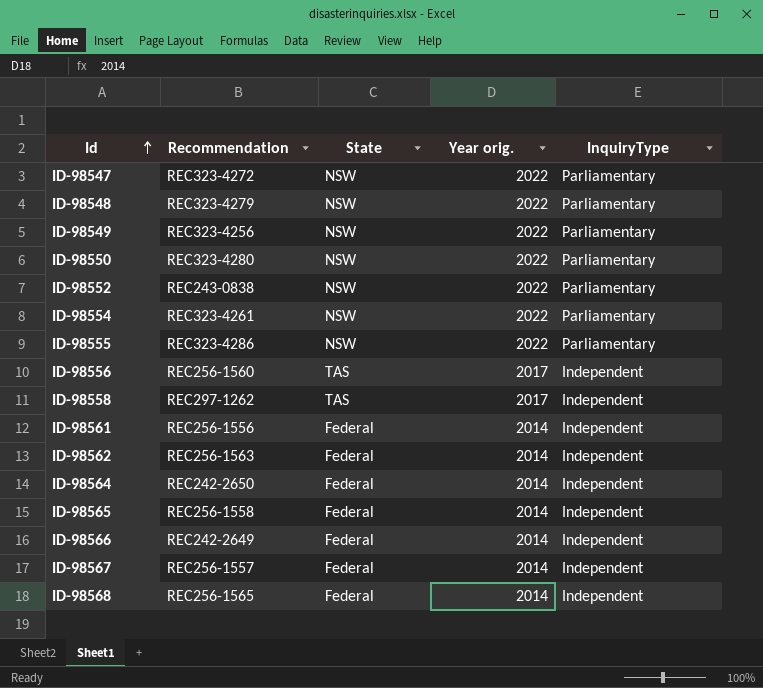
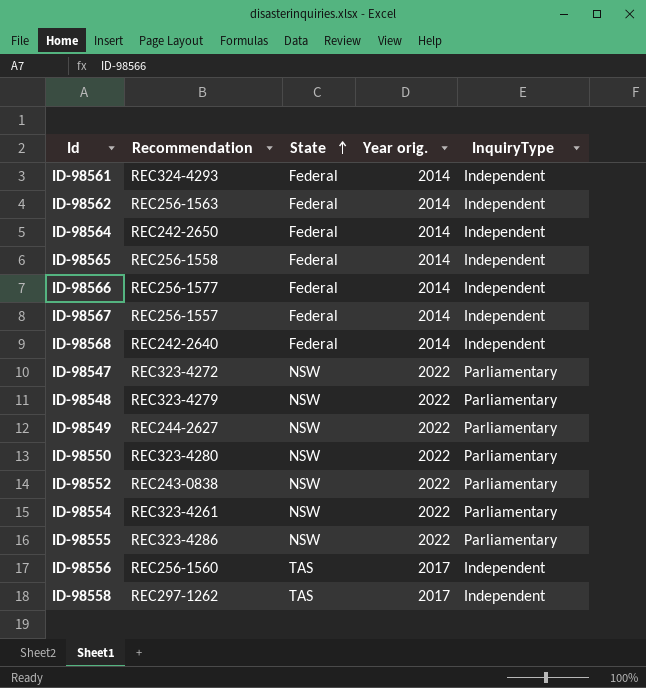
row order: Id ascending -> State ascending
ID-98561 | Recommendation: REC256-1556 -> REC324-4293
ID-98566 | Recommendation: REC242-2649 -> REC256-1577
ID-98568 | Recommendation: REC256-1565 -> REC242-2640
ID-98549 | Recommendation: REC323-4256 -> REC244-2627

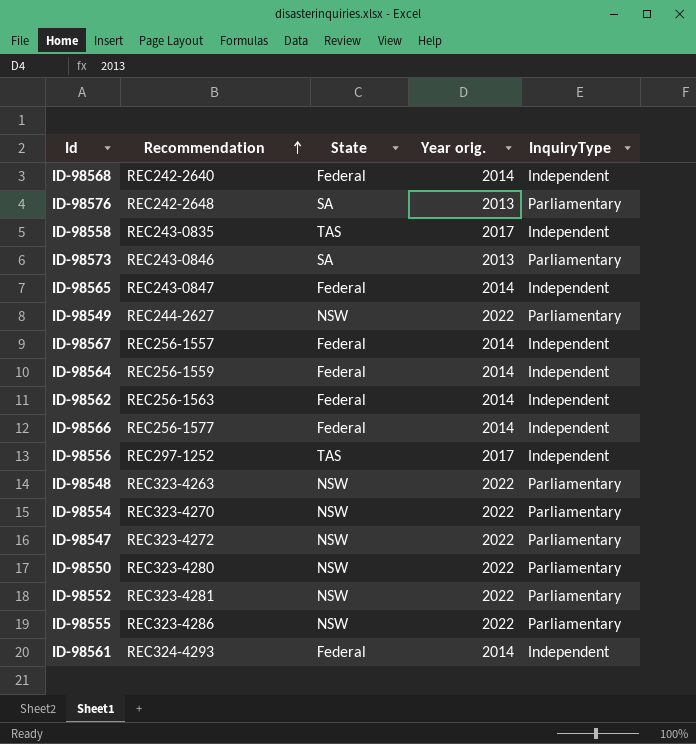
row order: State ascending -> Recommendation ascending
row ID-98576: none -> REC242-2648 | SA | 2013 | Parliamentary
ID-98558 | Recommendation: REC297-1262 -> REC243-0835
row ID-98573: none -> REC243-0846 | SA | 2013 | Parliamentary
ID-98565 | Recommendation: REC256-1558 -> REC243-0847
ID-98564 | Recommendation: REC242-2650 -> REC256-1559
ID-98556 | Recommendation: REC256-1560 -> REC297-1252
ID-98548 | Recommendation: REC323-4279 -> REC323-4263
ID-98554 | Recommendation: REC323-4261 -> REC323-4270
ID-98552 | Recommendation: REC243-0838 -> REC323-4281

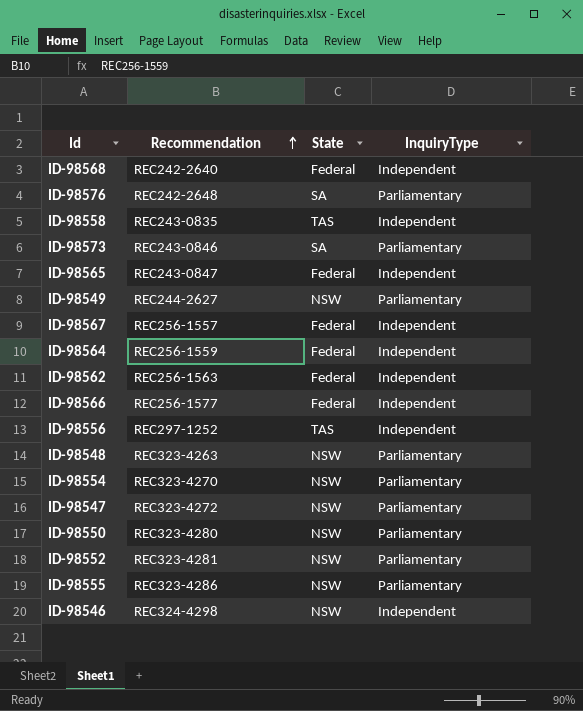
column Year orig. | position: 4 -> none
row ID-98561: REC324-4293 | Federal | 2014 | Independent -> none
row ID-98546: none -> REC324-4298 | NSW | Independent

